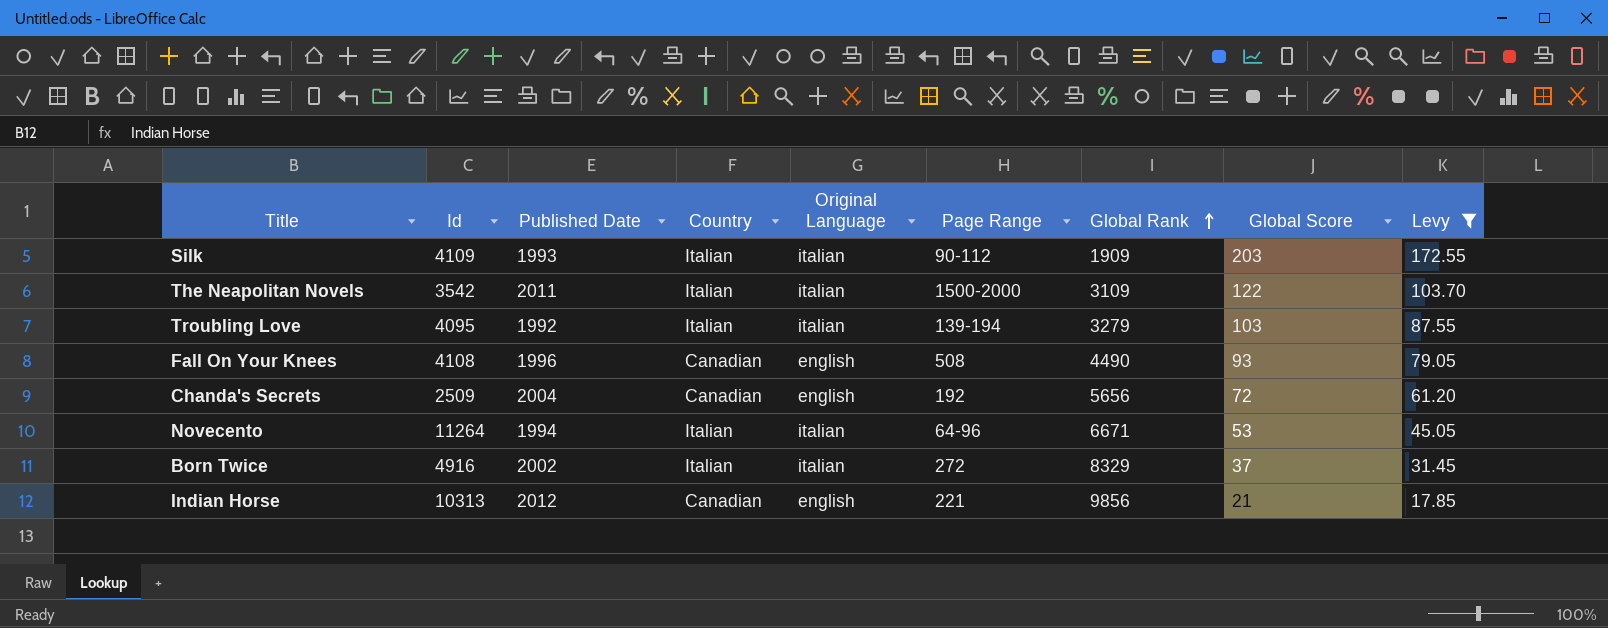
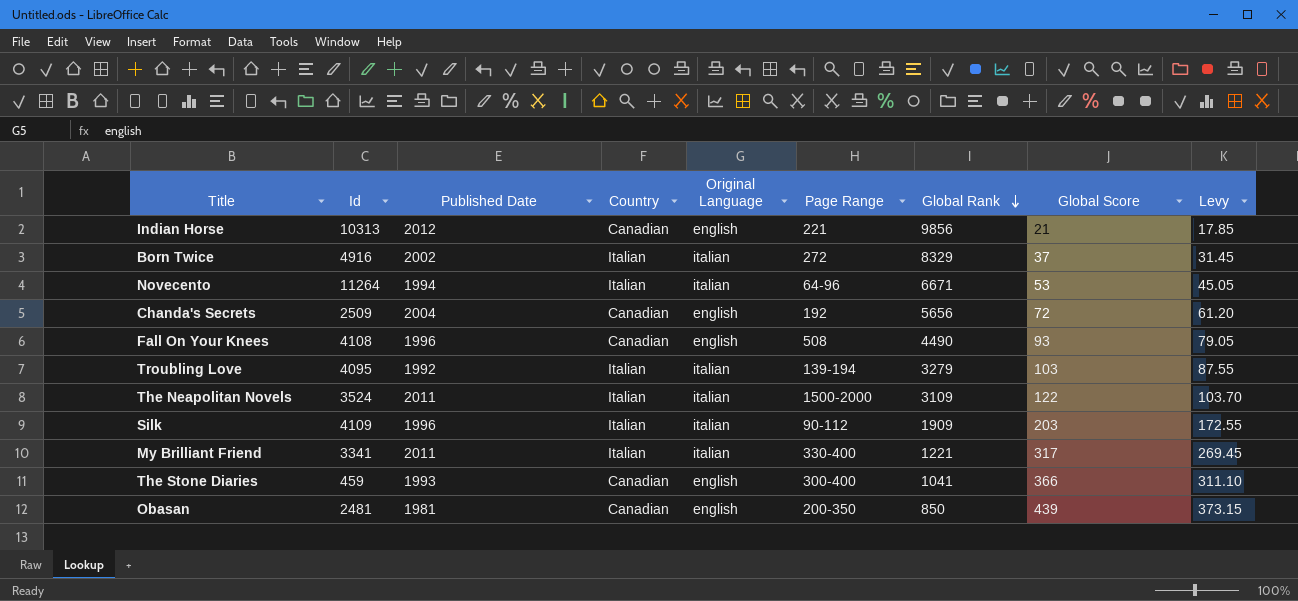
filter: Levy <= 172.55 -> none
row order: Global Rank ascending -> Global Rank descending
The Neapolitan Novels | Id: 3542 -> 3524
Silk | Published Date: 1993 -> 1996

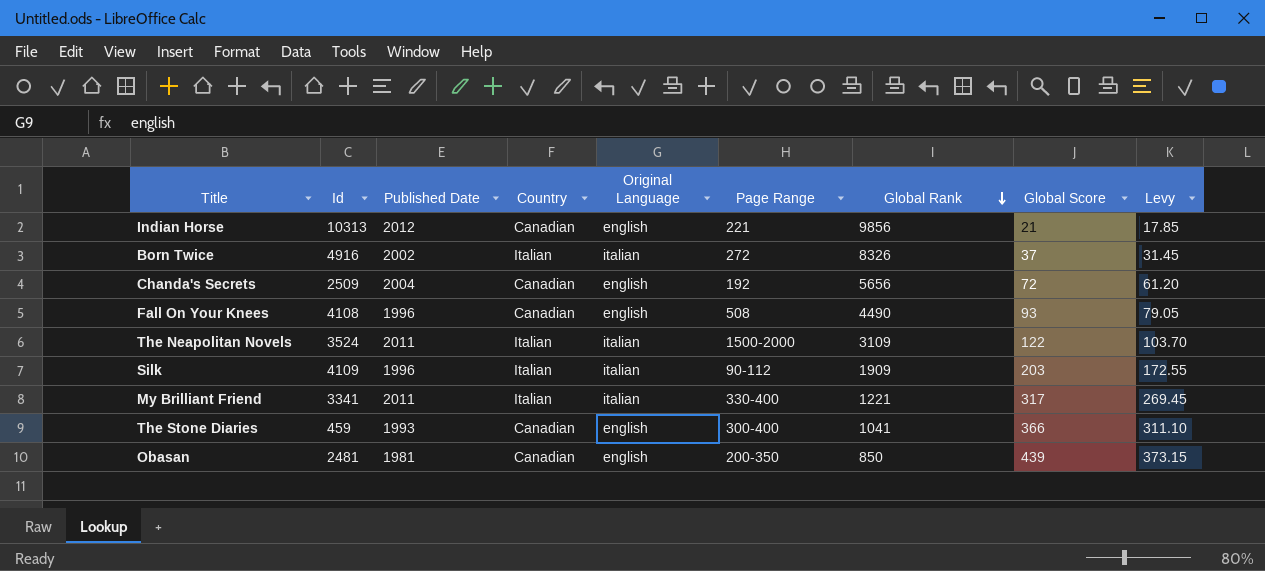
row Novecento: 11264 | 1994 | Italian | italian | 64-96 | 6671 | 53 | 45.05 -> none
row Troubling Love: 4095 | 1992 | Italian | italian | 139-194 | 3279 | 103 | 87.55 -> none
Born Twice | Global Rank: 8329 -> 8326

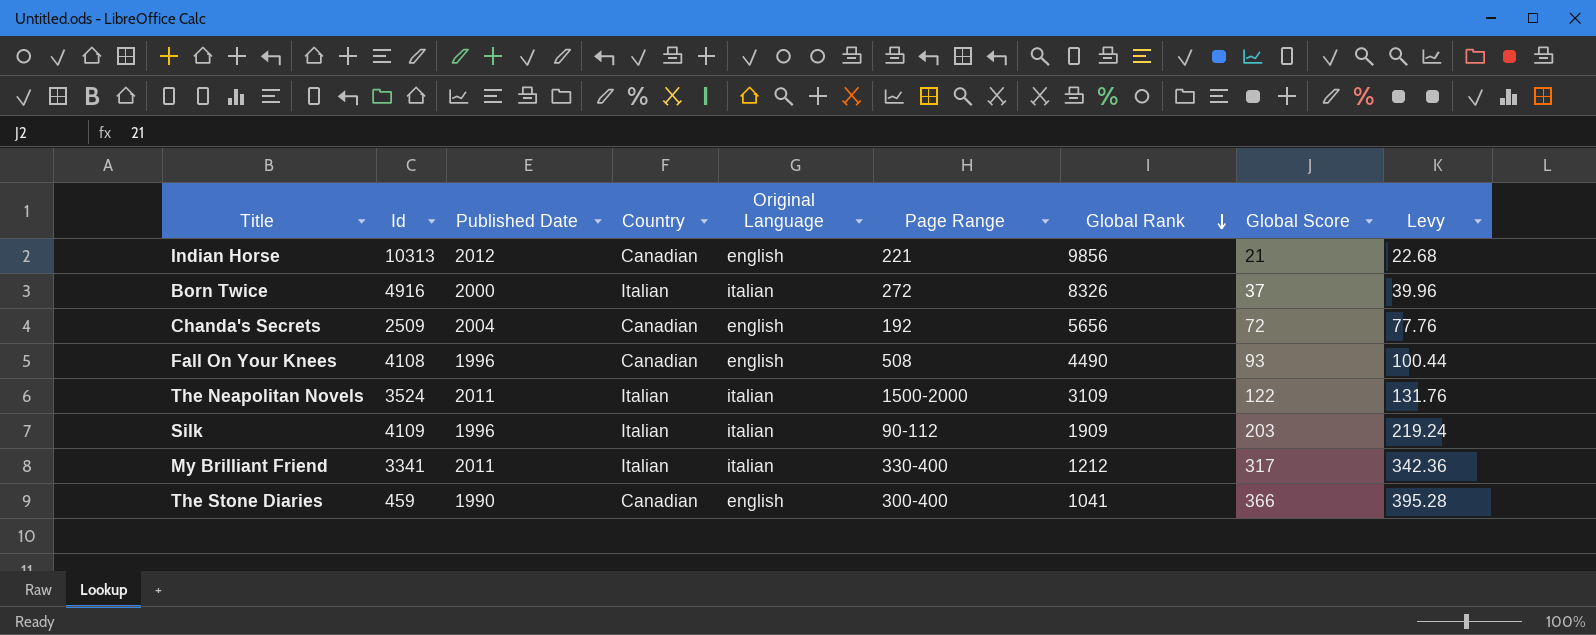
column Levy | formula: [Global Score] * 0.85 -> [Global Score] * 1.08
row Obasan: 2481 | 1981 | Canadian | english | 200-350 | 850 | 439 | 373.15 -> none
Born Twice | Published Date: 2002 -> 2000
My Brilliant Friend | Global Rank: 1221 -> 1212
The Stone Diaries | Published Date: 1993 -> 1990

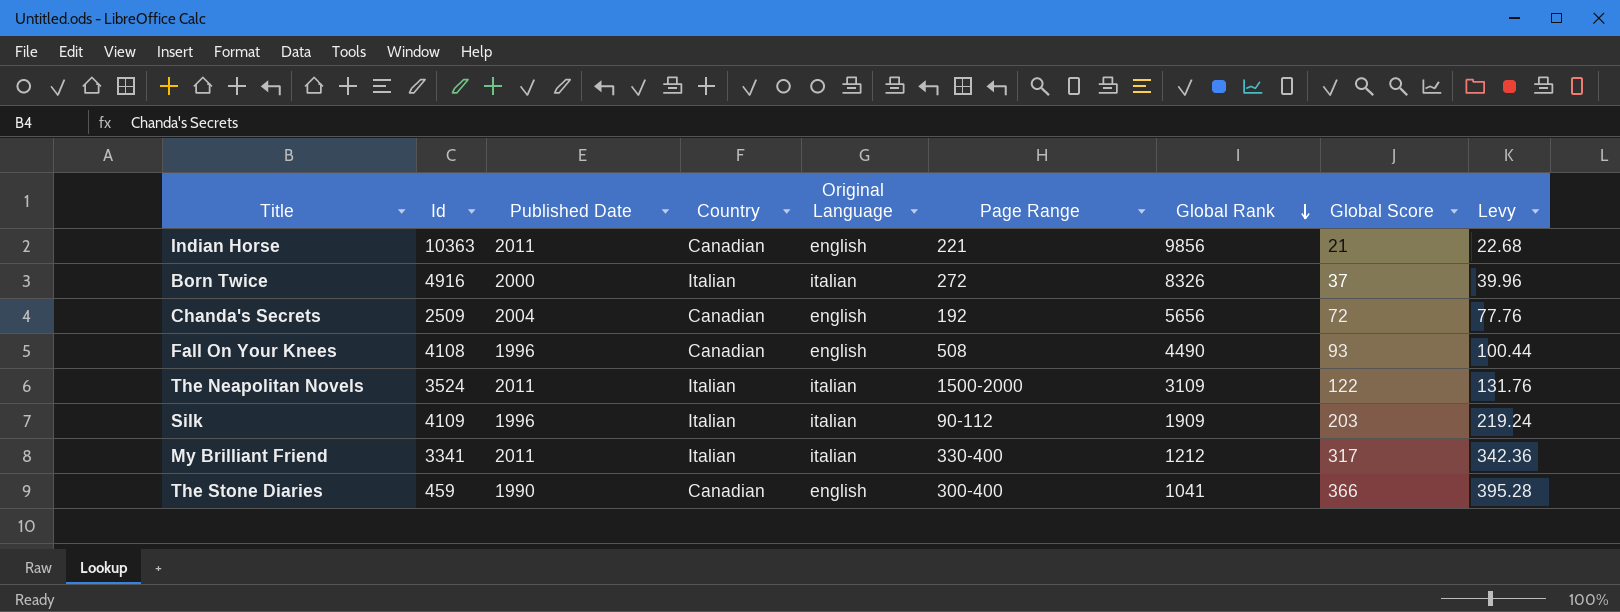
Indian Horse | Id: 10313 -> 10363
Indian Horse | Published Date: 2012 -> 2011

